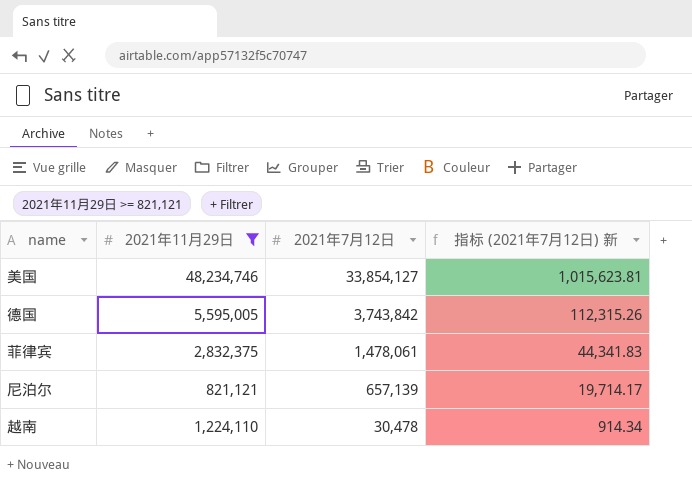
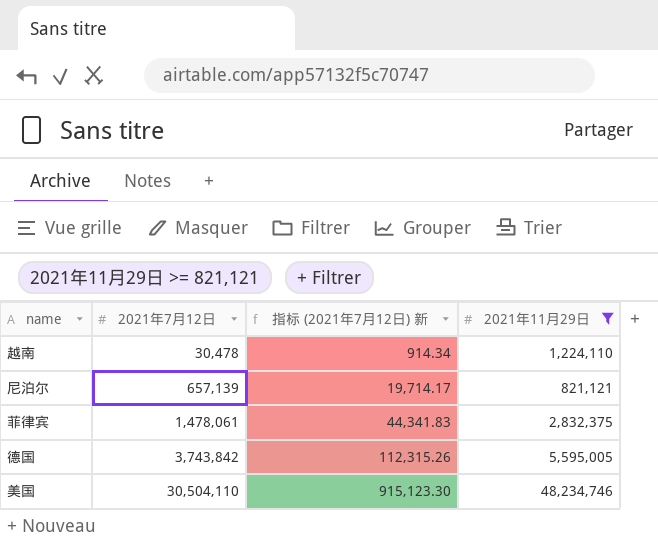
row order: 2021年7月12日 descending -> 2021年7月12日 ascending
column 2021年11月29日 | position: 2 -> 4
美国 | 2021年7月12日: 33,854,127 -> 30,504,110
美国 | 指标 (2021年7月12日) 新: 1,015,623.81 -> 915,123.30

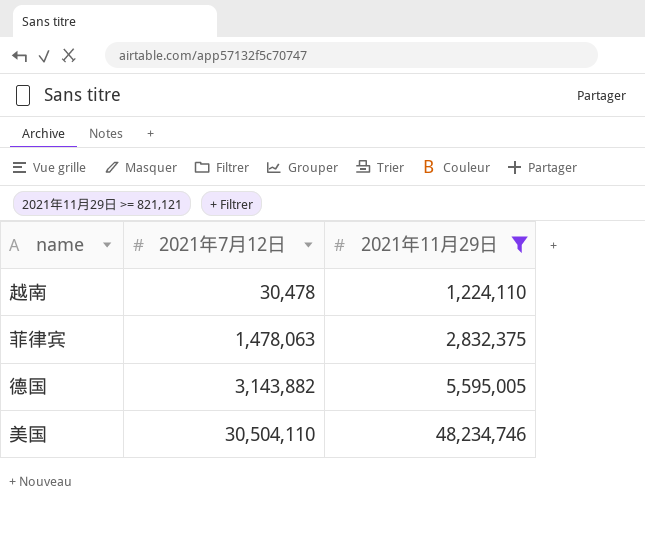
column 指标 (2021年7月12日) 新 | formula: [2021年7月12日] * 0.03 -> none
row 尼泊尔: 657,139 | 19,714.17 | 821,121 -> none
菲律宾 | 2021年7月12日: 1,478,061 -> 1,478,063
德国 | 2021年7月12日: 3,743,842 -> 3,143,882

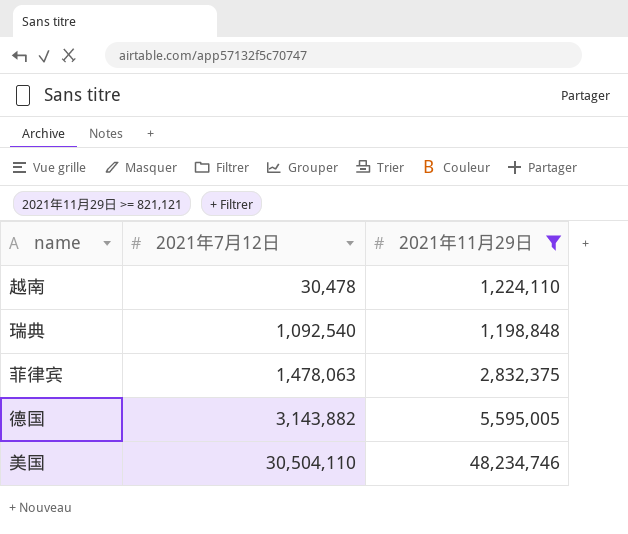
row 瑞典: none -> 1,092,540 | 1,198,848

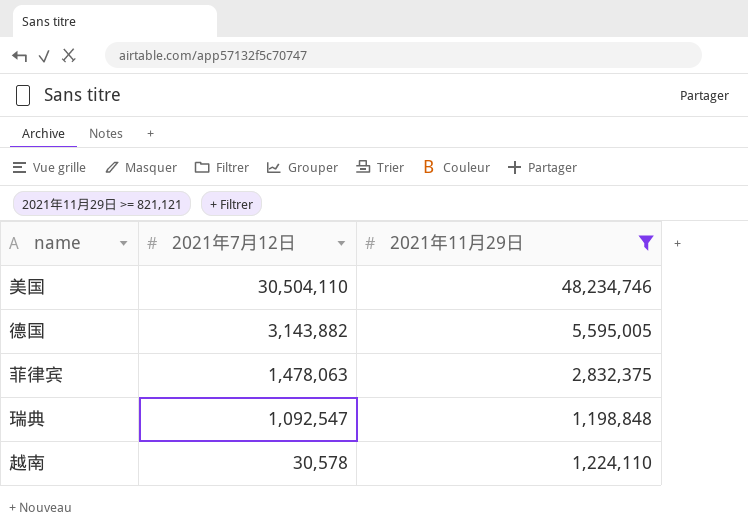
row order: 2021年7月12日 ascending -> 2021年7月12日 descending
瑞典 | 2021年7月12日: 1,092,540 -> 1,092,547
越南 | 2021年7月12日: 30,478 -> 30,578

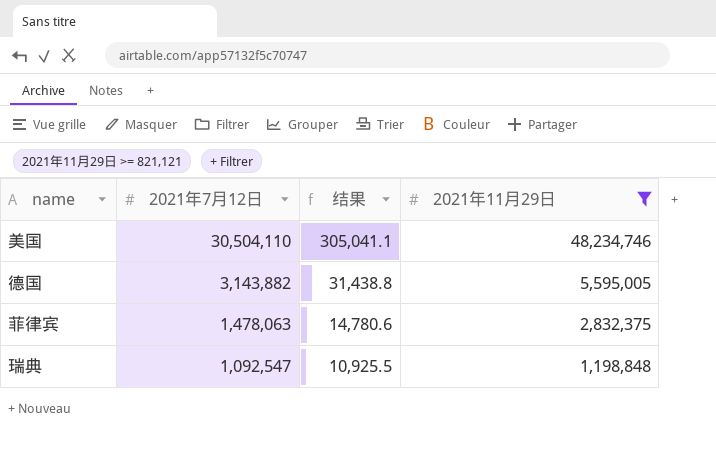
column 结果 | formula: none -> [2021年7月12日] * 0.01
row 越南: 30,578 | 1,224,110 -> none

